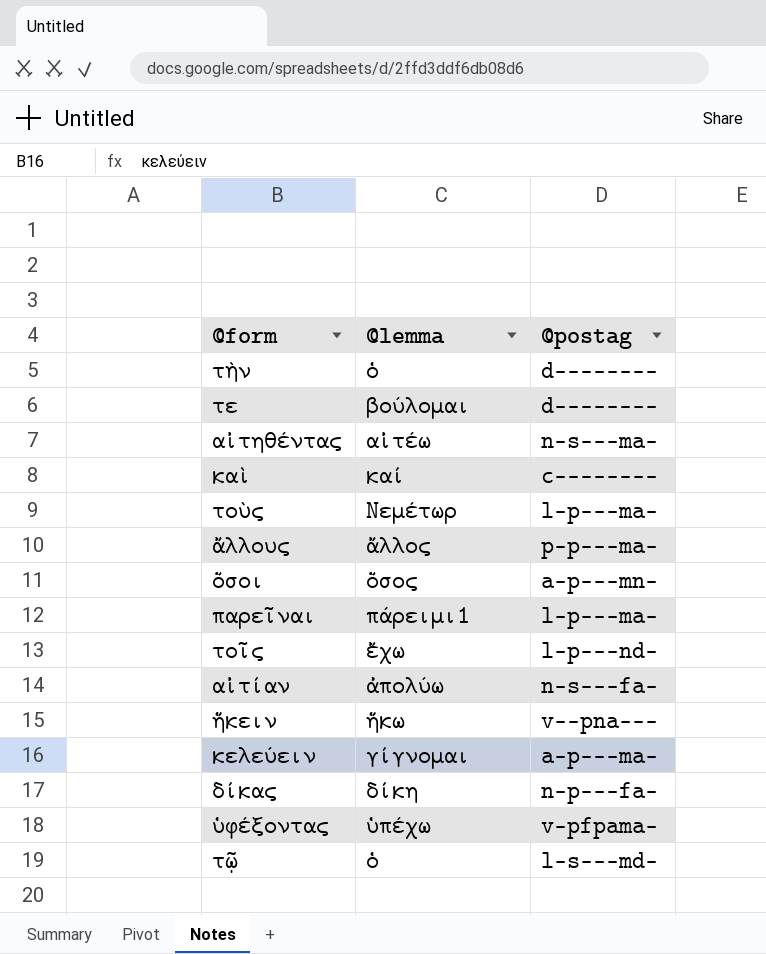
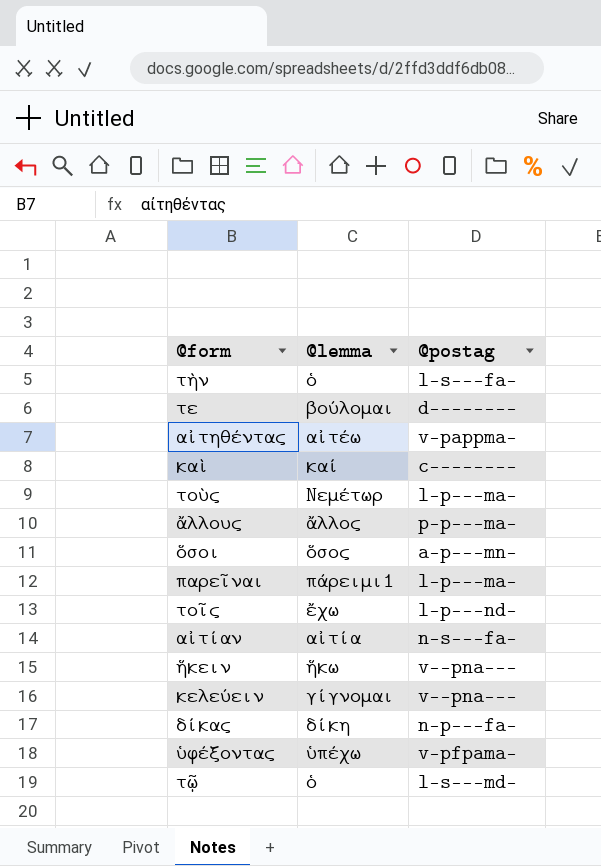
τὴν | @postag: d-------- -> l-s---fa-
αἰτηθέντας | @postag: n-s---ma- -> v-pappma-
αἰτίαν | @lemma: ἀπολύω -> αἰτία
κελεύειν | @postag: a-p---ma- -> v--pna---

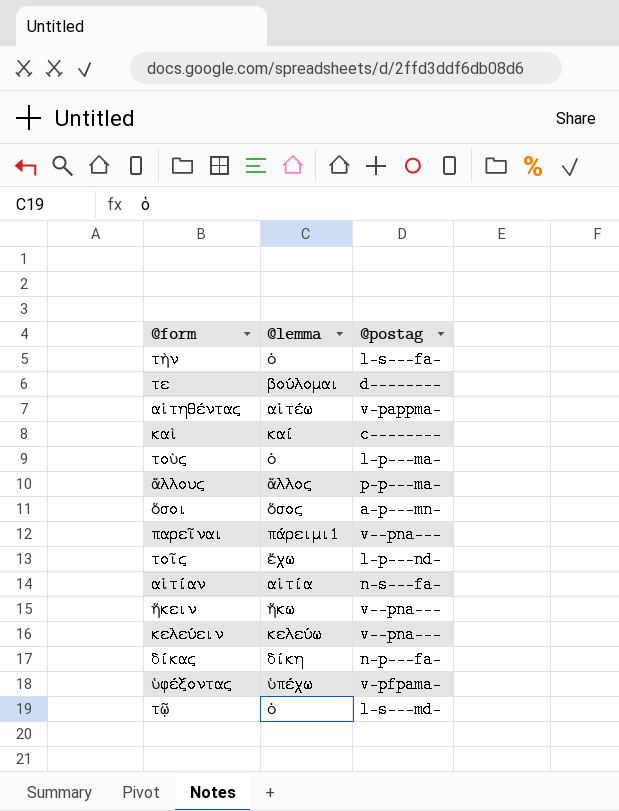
τοὺς | @lemma: Νεμέτωρ -> ὁ
παρεῖναι | @postag: l-p---ma- -> v--pna---
κελεύειν | @lemma: γίγνομαι -> κελεύω

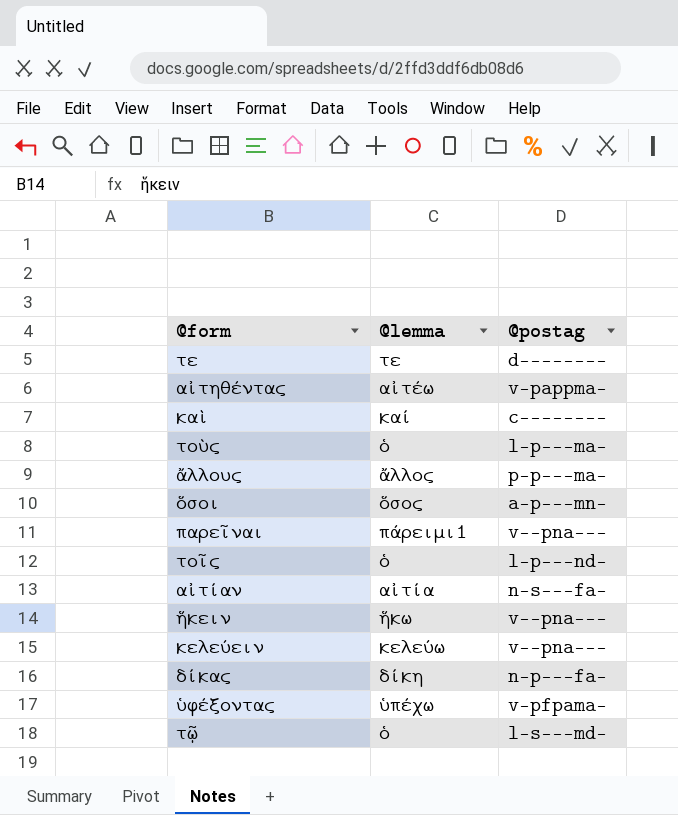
row τὴν: ὁ | l-s---fa- -> none
τε | @lemma: βούλομαι -> τε
τοῖς | @lemma: ἔχω -> ὁ

